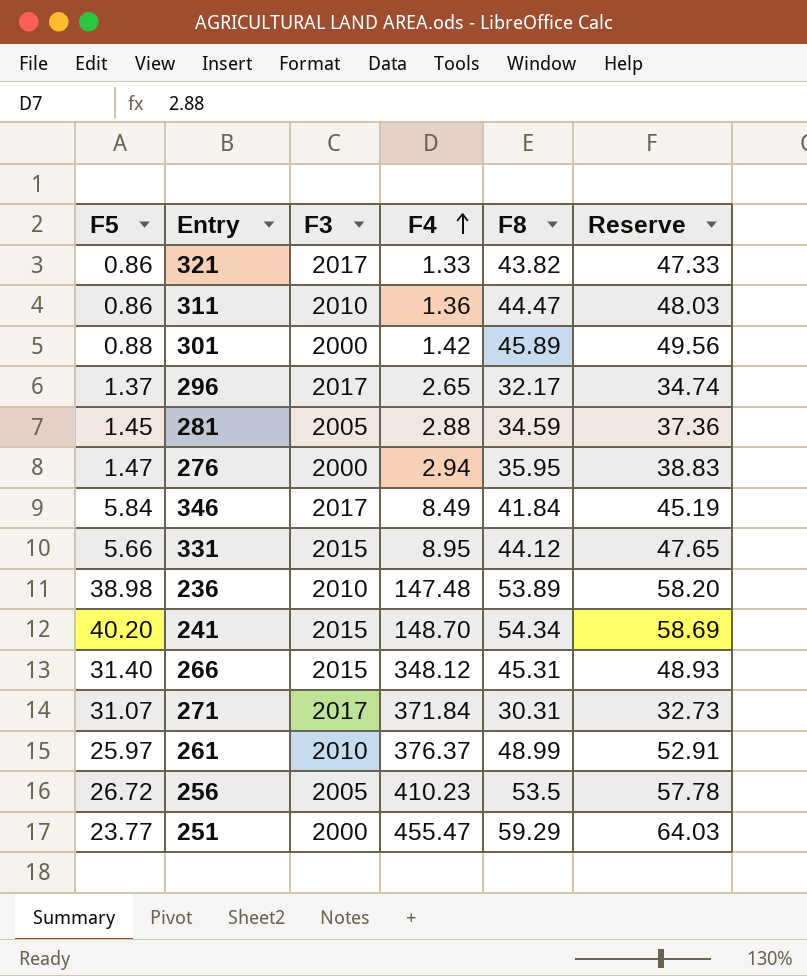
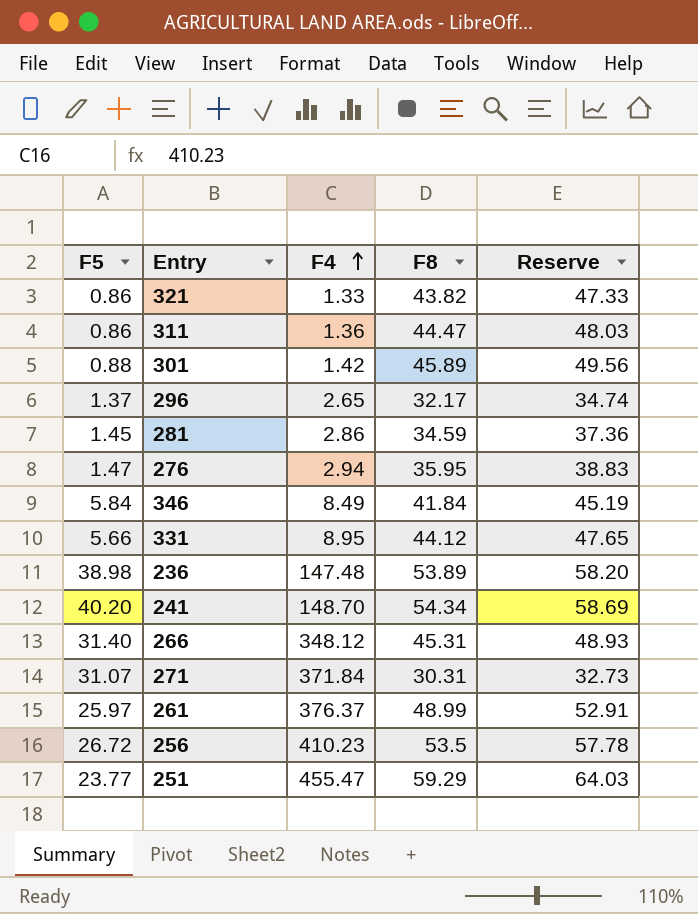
column F3 | position: 3 -> none
281 | F4: 2.88 -> 2.86

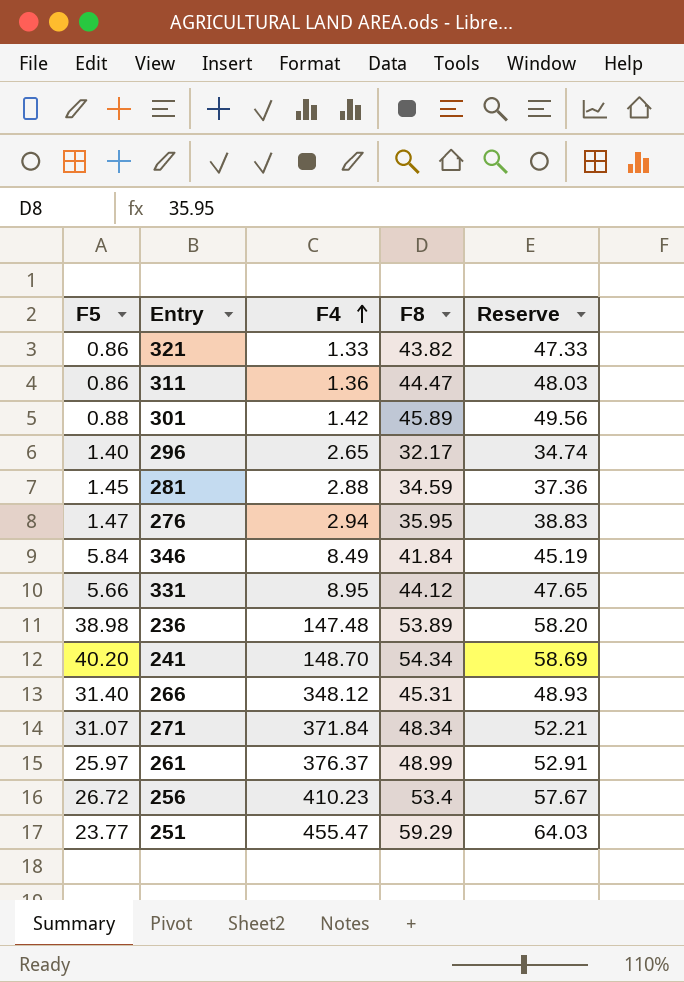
296 | F5: 1.37 -> 1.40
281 | F4: 2.86 -> 2.88
271 | F8: 30.31 -> 48.34
271 | Reserve: 32.73 -> 52.21
256 | F8: 53.5 -> 53.4
256 | Reserve: 57.78 -> 57.67

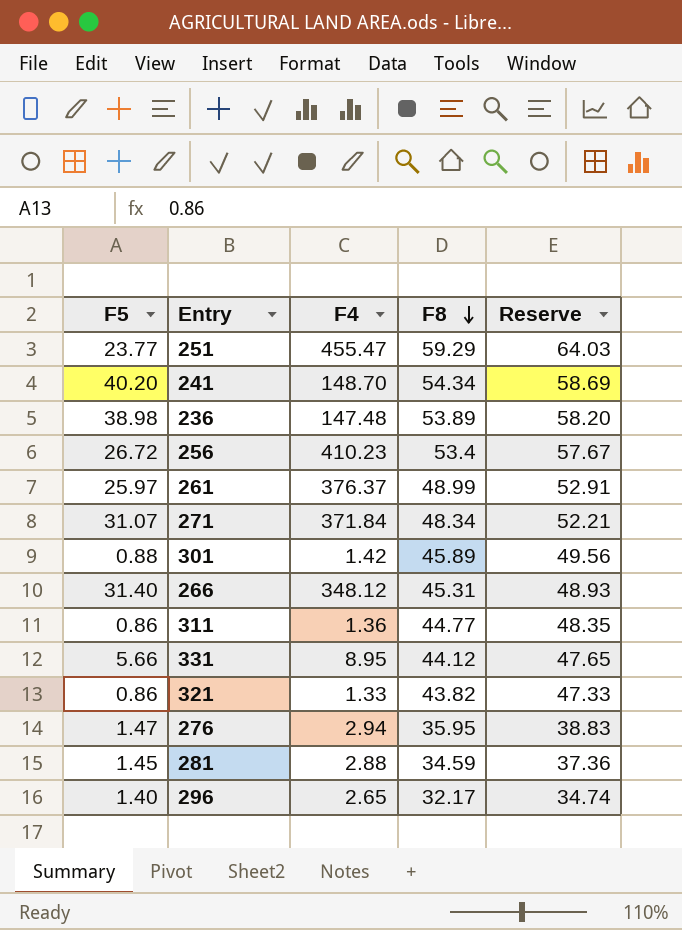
row order: F4 ascending -> F8 descending
row 346: 5.84 | 8.49 | 41.84 | 45.19 -> none
311 | F8: 44.47 -> 44.77
311 | Reserve: 48.03 -> 48.35

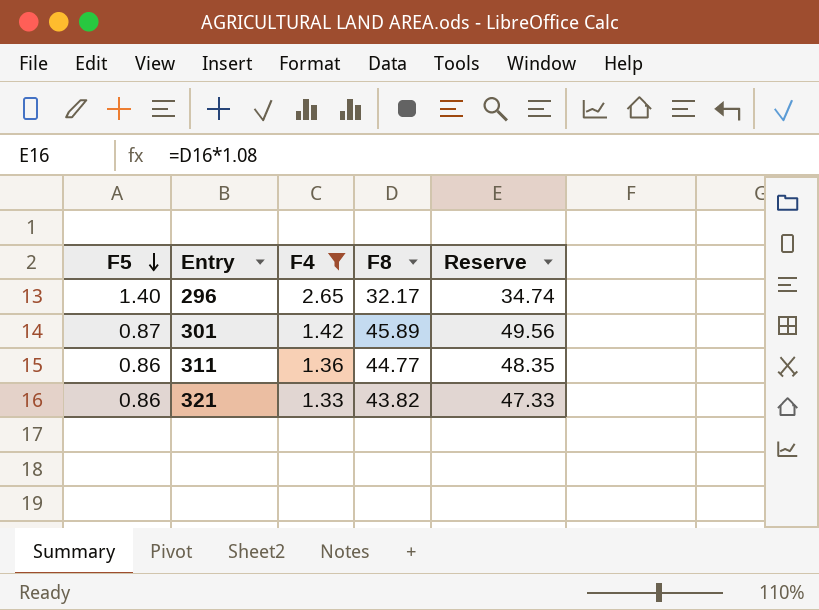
filter: none -> F4 <= 2.65
row order: F8 descending -> F5 descending
301 | F5: 0.88 -> 0.87

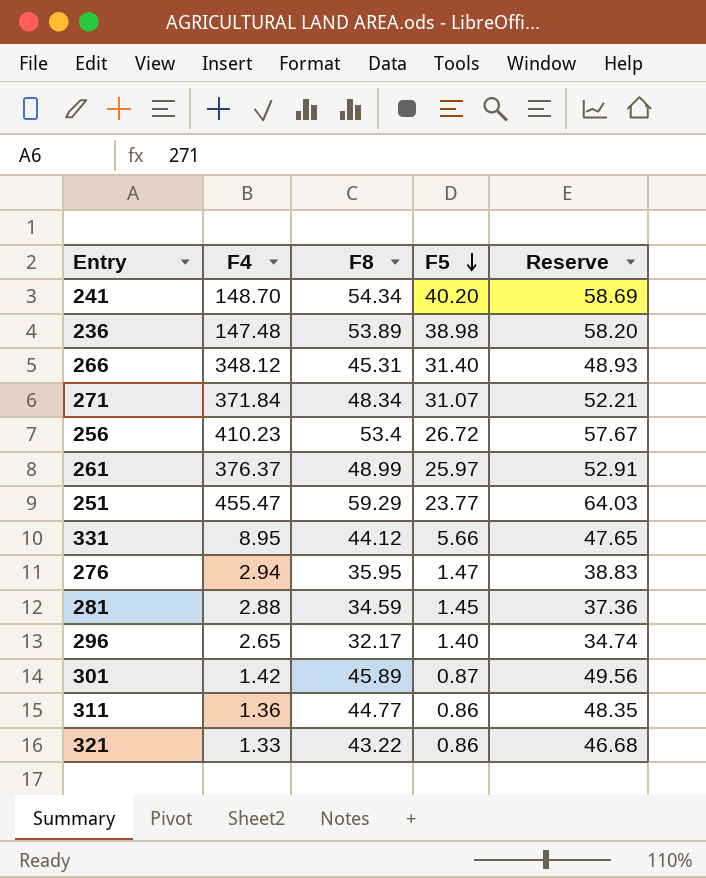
filter: F4 <= 2.65 -> none
column F5 | position: 1 -> 4
321 | F8: 43.82 -> 43.22
321 | Reserve: 47.33 -> 46.68

